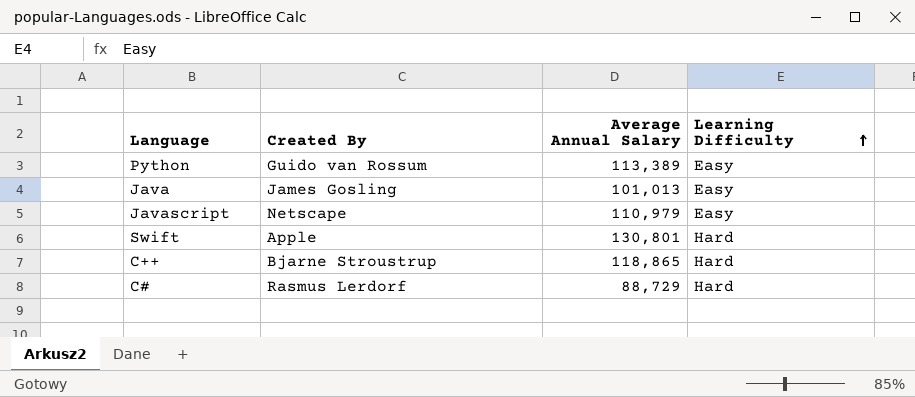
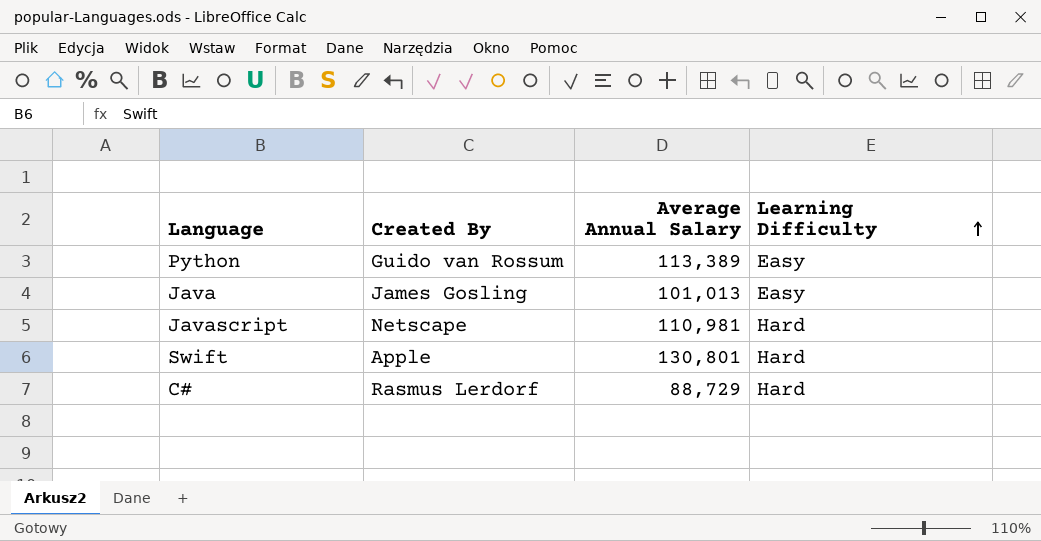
row C++: Bjarne Stroustrup | 118,865 | Hard -> none
Javascript | Average Annual Salary: 110,979 -> 110,981
Javascript | Learning Difficulty: Easy -> Hard

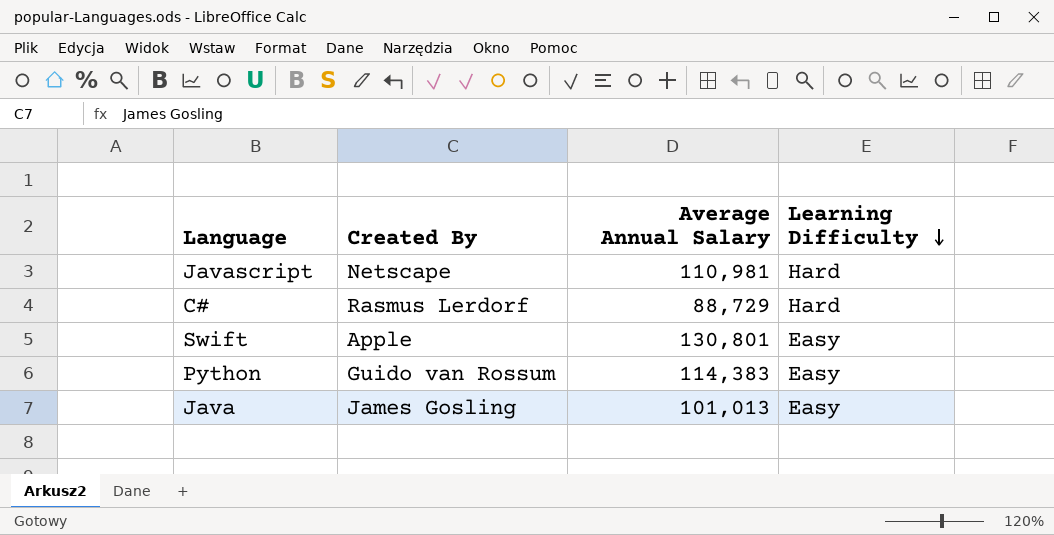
row order: Learning Difficulty ascending -> Learning Difficulty descending
Swift | Learning Difficulty: Hard -> Easy
Python | Average Annual Salary: 113,389 -> 114,383

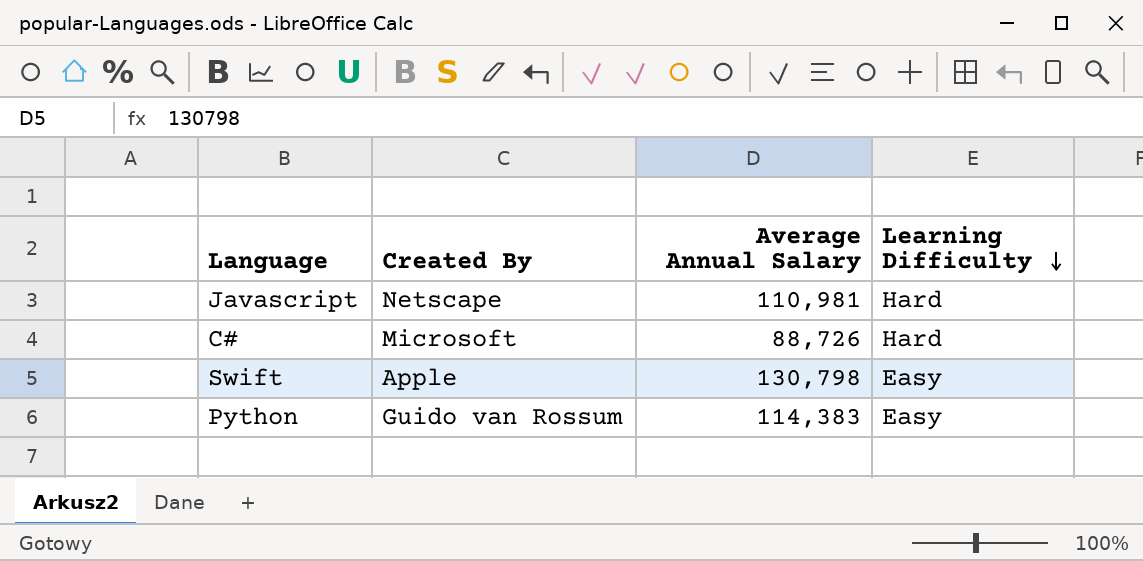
row Java: James Gosling | 101,013 | Easy -> none
C# | Created By: Rasmus Lerdorf -> Microsoft
C# | Average Annual Salary: 88,729 -> 88,726
Swift | Average Annual Salary: 130,801 -> 130,798

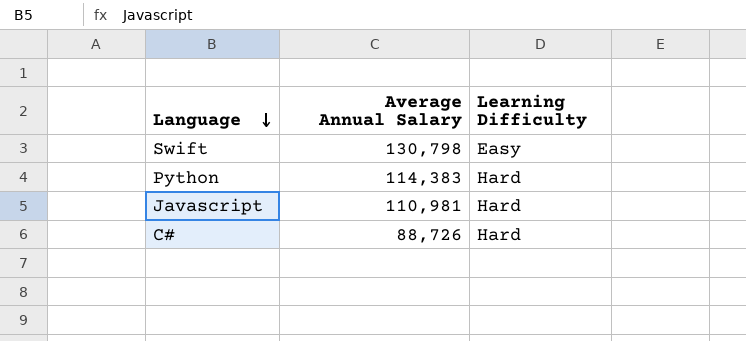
row order: Learning Difficulty descending -> Language descending
column Created By | position: 2 -> none
Python | Learning Difficulty: Easy -> Hard

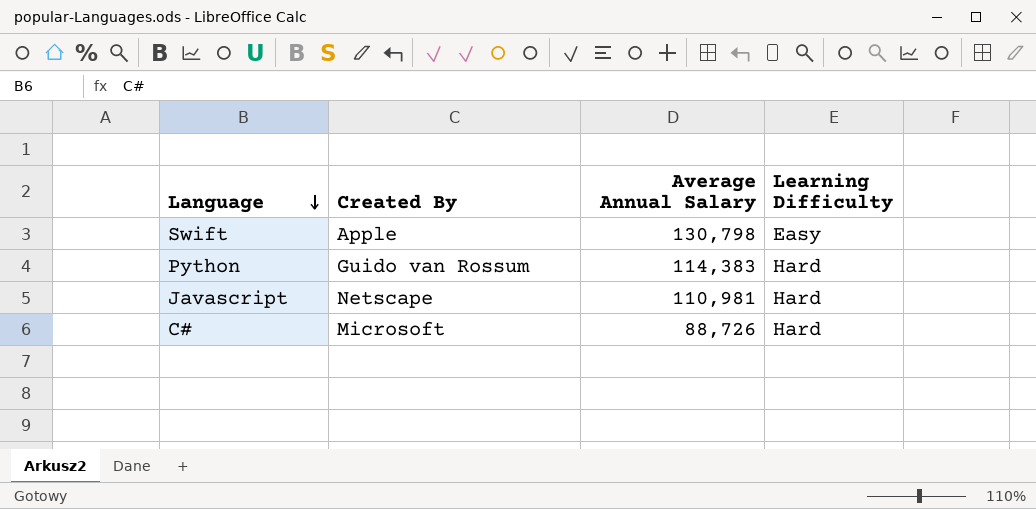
column Created By | position: none -> 2

